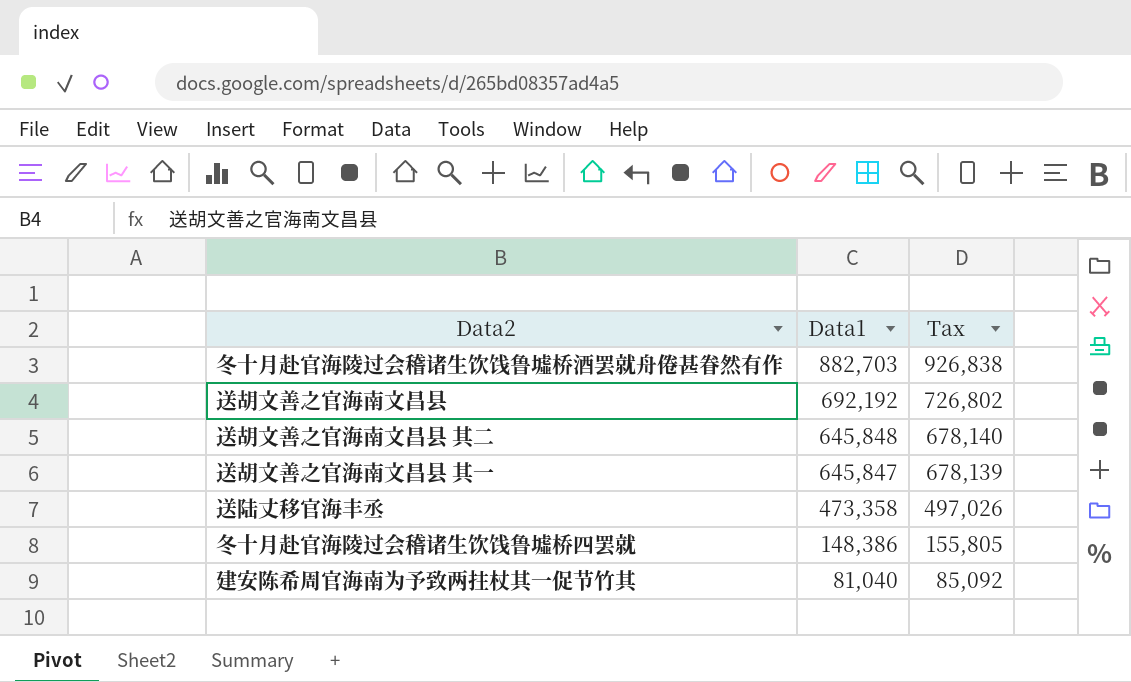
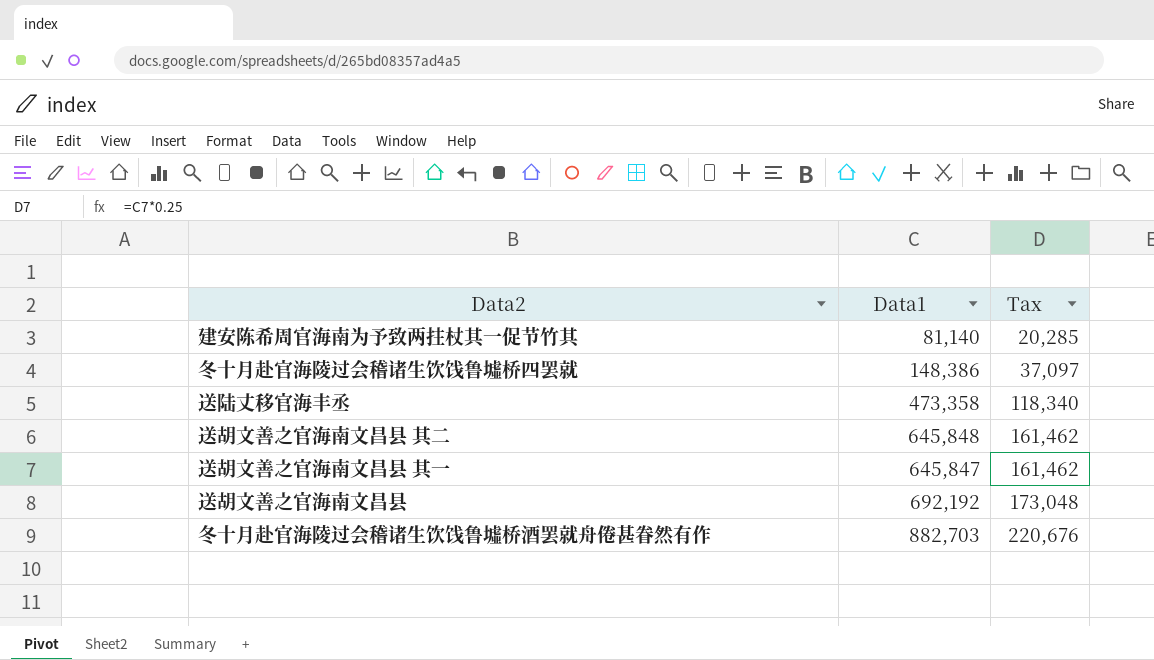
row order: Data1 descending -> Tax ascending
column Tax | formula: [Data1] * 1.05 -> [Data1] * 0.25
建安陈希周官海南为予致两拄杖其一促节竹其 | Data1: 81,040 -> 81,140

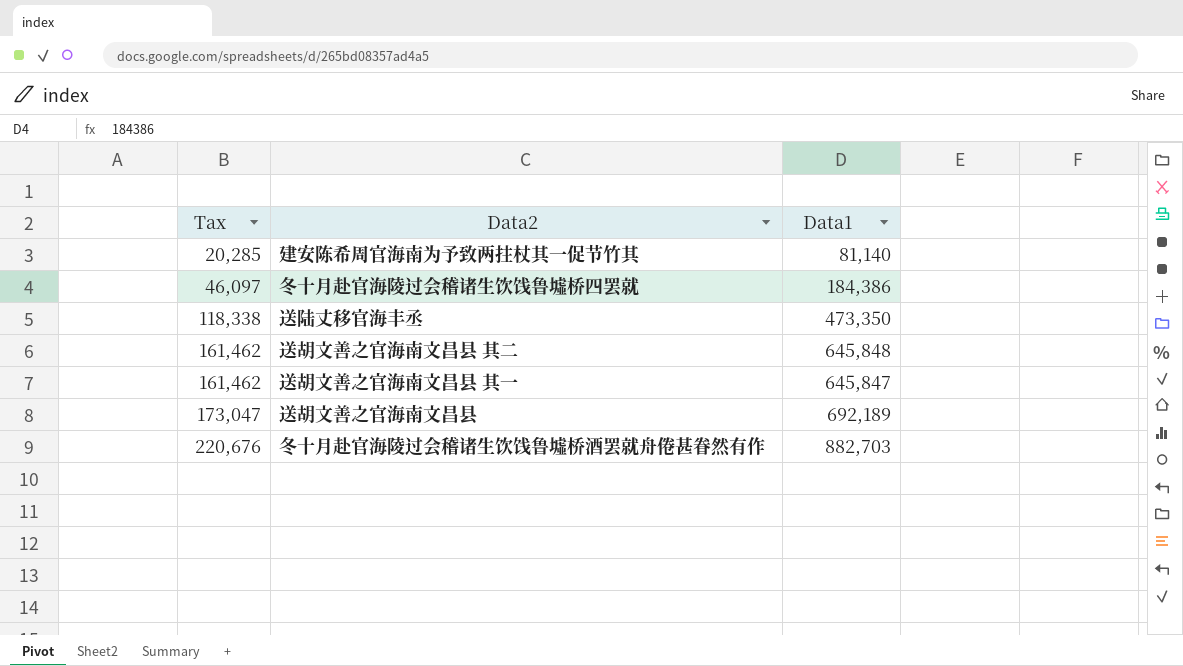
column Tax | position: 3 -> 1
冬十月赴官海陵过会稽诸生饮饯鲁墟桥四罢就 | Tax: 37,097 -> 46,097
冬十月赴官海陵过会稽诸生饮饯鲁墟桥四罢就 | Data1: 148,386 -> 184,386
送陆丈移官海丰丞 | Tax: 118,340 -> 118,338
送陆丈移官海丰丞 | Data1: 473,358 -> 473,350
送胡文善之官海南文昌县 | Tax: 173,048 -> 173,047
送胡文善之官海南文昌县 | Data1: 692,192 -> 692,189

